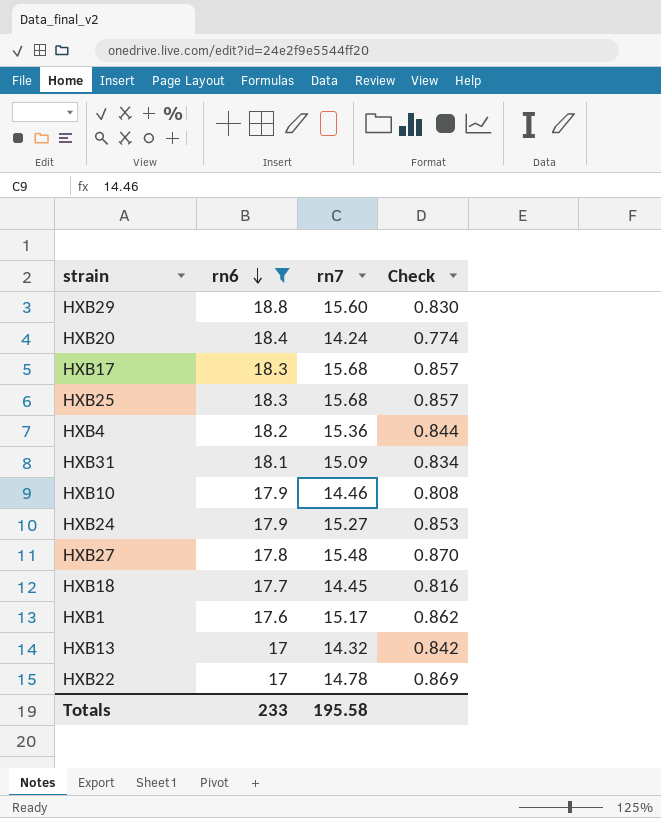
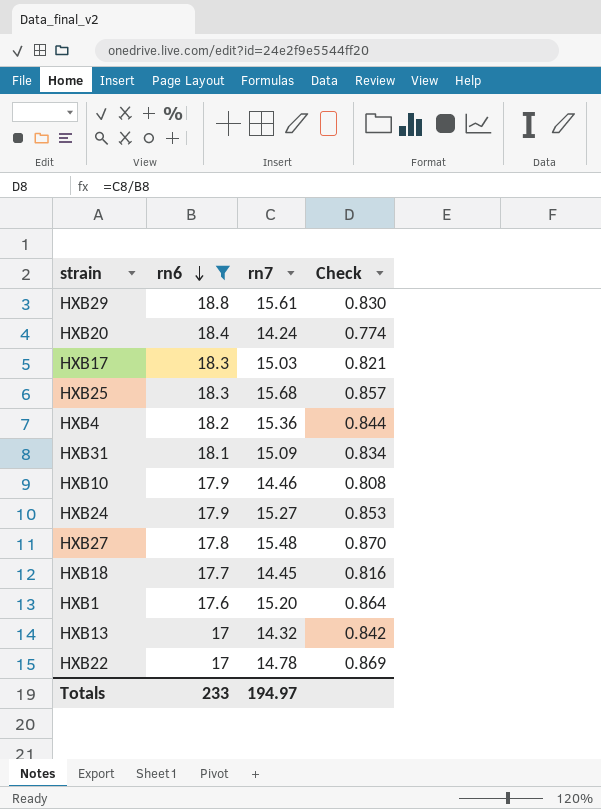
HXB29 | rn7: 15.60 -> 15.61
HXB17 | rn7: 15.68 -> 15.03
HXB17 | Check: 0.857 -> 0.821
HXB1 | rn7: 15.17 -> 15.20
HXB1 | Check: 0.862 -> 0.864
Totals | rn7: 195.58 -> 194.97

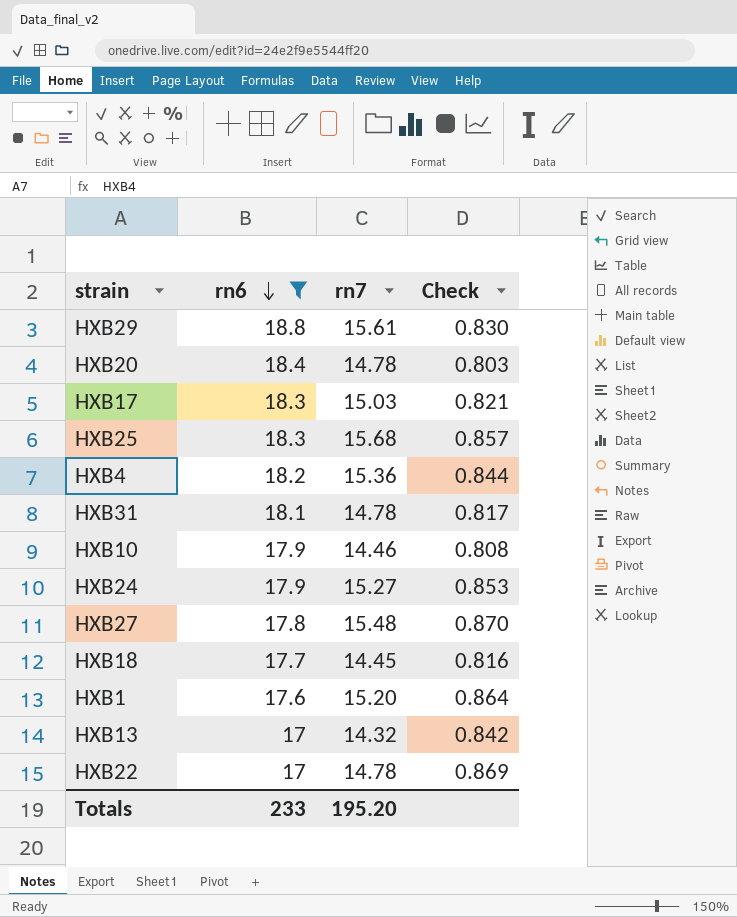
HXB20 | rn7: 14.24 -> 14.78
HXB20 | Check: 0.774 -> 0.803
HXB31 | rn7: 15.09 -> 14.78
HXB31 | Check: 0.834 -> 0.817
Totals | rn7: 194.97 -> 195.20

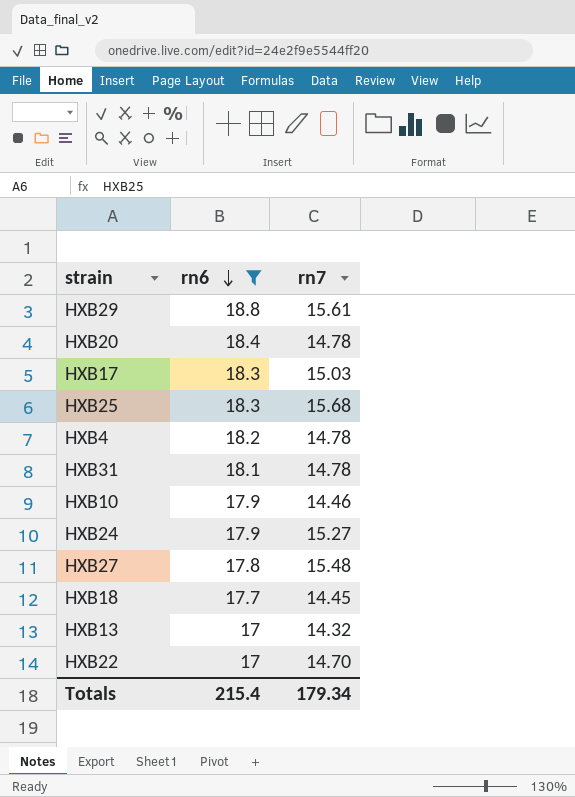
column Check | formula: [rn7] / [rn6] -> none
row HXB1: 17.6 | 15.20 | 0.864 -> none
HXB4 | rn7: 15.36 -> 14.78
HXB22 | rn7: 14.78 -> 14.70
Totals | rn6: 233 -> 215.4
Totals | rn7: 195.20 -> 179.34

